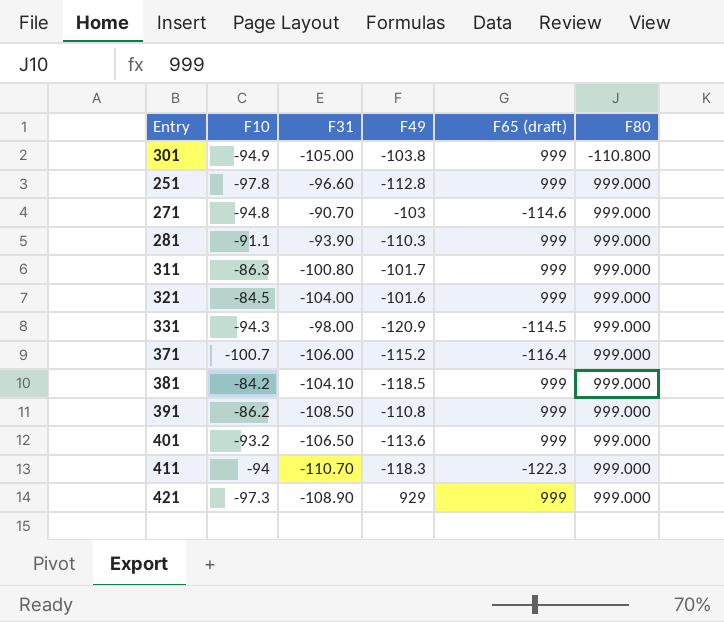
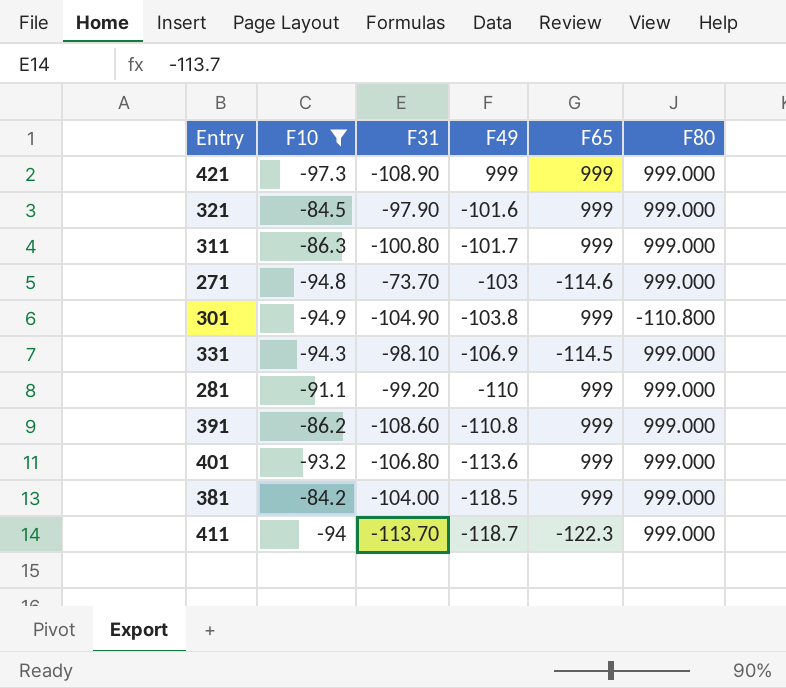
filter: none -> F10 >= -97.3
row order: F80 ascending -> F49 descending
column name: F65 (draft) -> F65
421 | F49: 929 -> 999
321 | F31: -104.00 -> -97.90
271 | F31: -90.70 -> -73.70
301 | F31: -105.00 -> -104.90
331 | F31: -98.00 -> -98.10
331 | F49: -120.9 -> -106.9
281 | F31: -93.90 -> -99.20
281 | F49: -110.3 -> -110
391 | F31: -108.50 -> -108.60
401 | F31: -106.50 -> -106.80
381 | F31: -104.10 -> -104.00
411 | F31: -110.70 -> -113.70
411 | F49: -118.3 -> -118.7

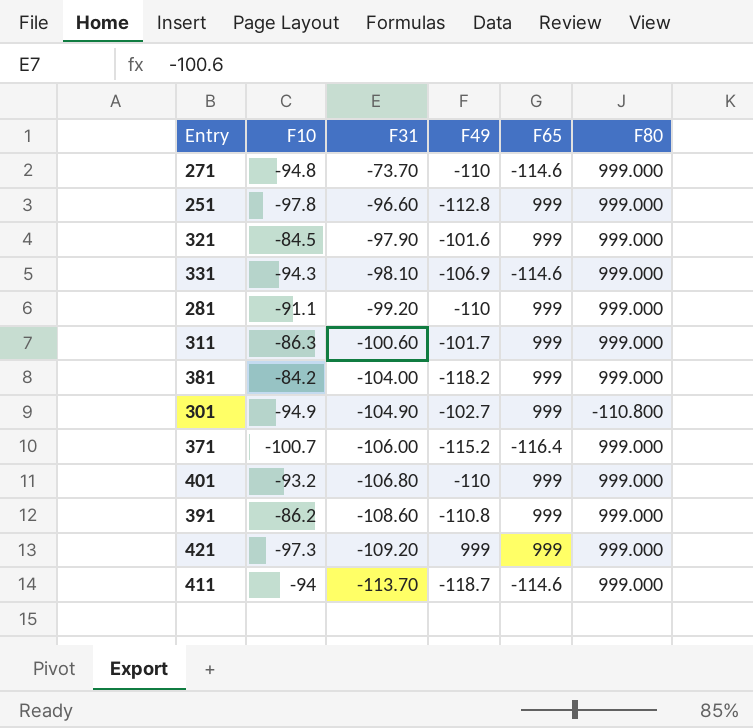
filter: F10 >= -97.3 -> none
row order: F49 descending -> F31 descending
271 | F49: -103 -> -110
331 | F65: -114.5 -> -114.6
311 | F31: -100.80 -> -100.60
381 | F49: -118.5 -> -118.2
301 | F49: -103.8 -> -102.7
401 | F49: -113.6 -> -110
421 | F31: -108.90 -> -109.20
411 | F65: -122.3 -> -114.6

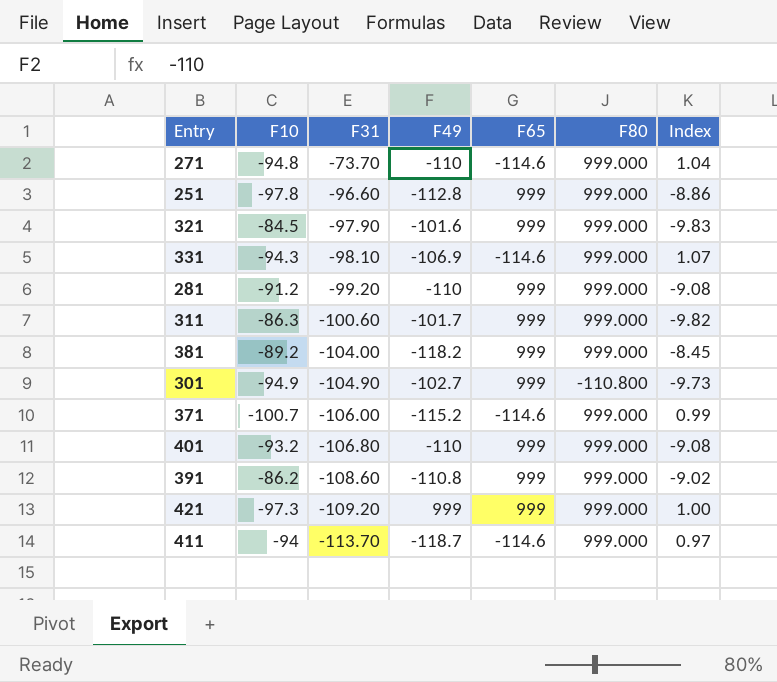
column Index | formula: none -> [F65] / [F49]
281 | F10: -91.1 -> -91.2
381 | F10: -84.2 -> -89.2
371 | F65: -116.4 -> -114.6

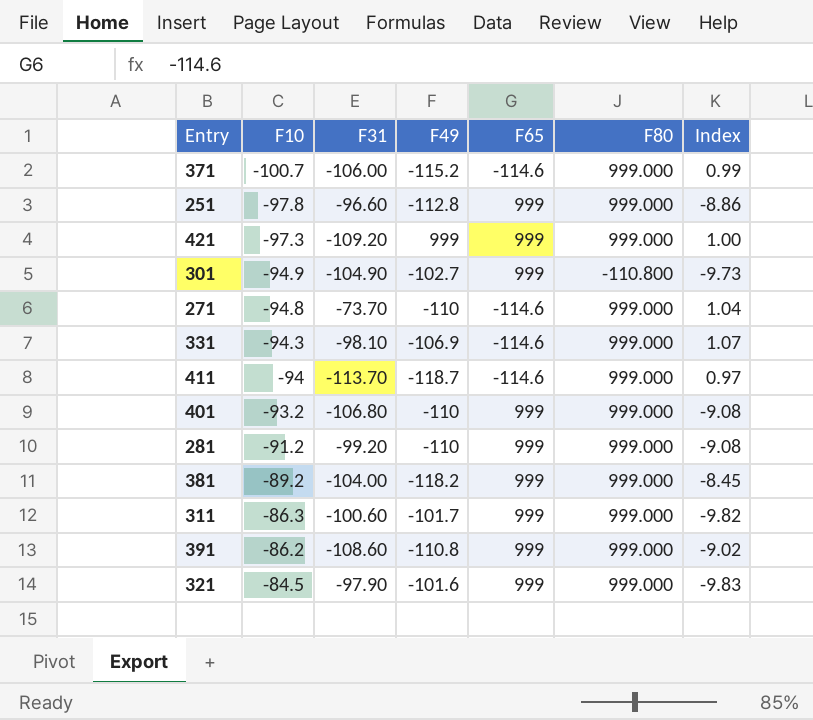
row order: F31 descending -> F10 ascending

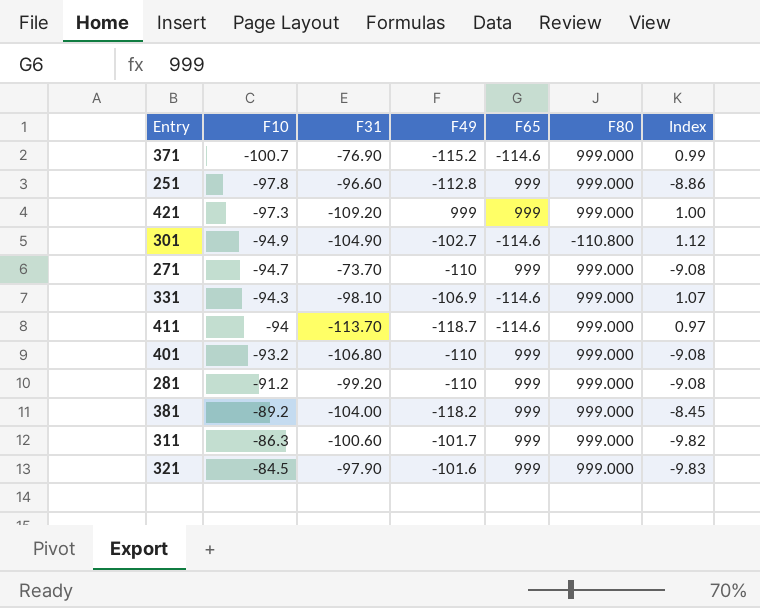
row 391: -86.2 | -108.60 | -110.8 | 999 | 999.000 | -9.02 -> none
371 | F31: -106.00 -> -76.90
301 | F65: 999 -> -114.6
301 | Index: -9.73 -> 1.12
271 | F10: -94.8 -> -94.7
271 | F65: -114.6 -> 999
271 | Index: 1.04 -> -9.08

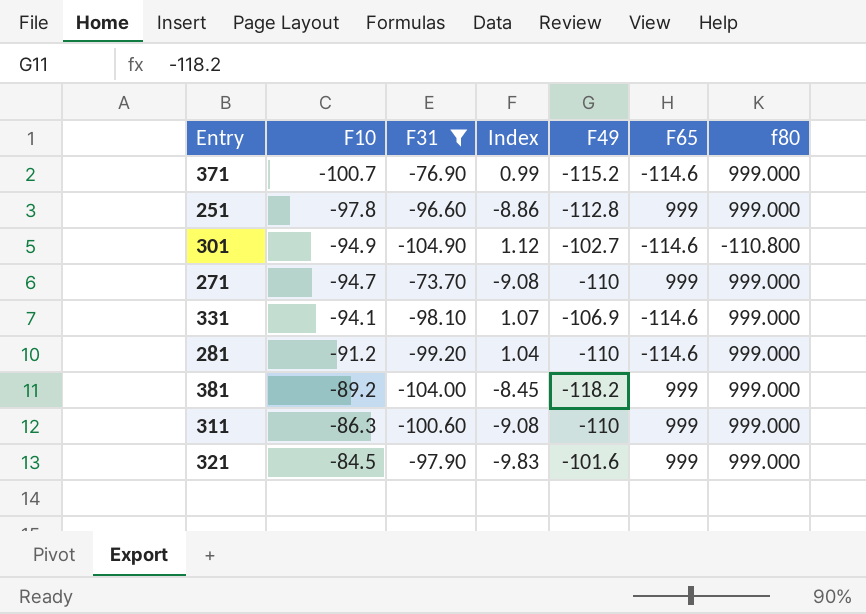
filter: none -> F31 >= -104.90
column Index | position: 7 -> 4
column name: F80 -> f80
331 | F10: -94.3 -> -94.1
281 | Index: -9.08 -> 1.04
281 | F65: 999 -> -114.6
311 | Index: -9.82 -> -9.08
311 | F49: -101.7 -> -110

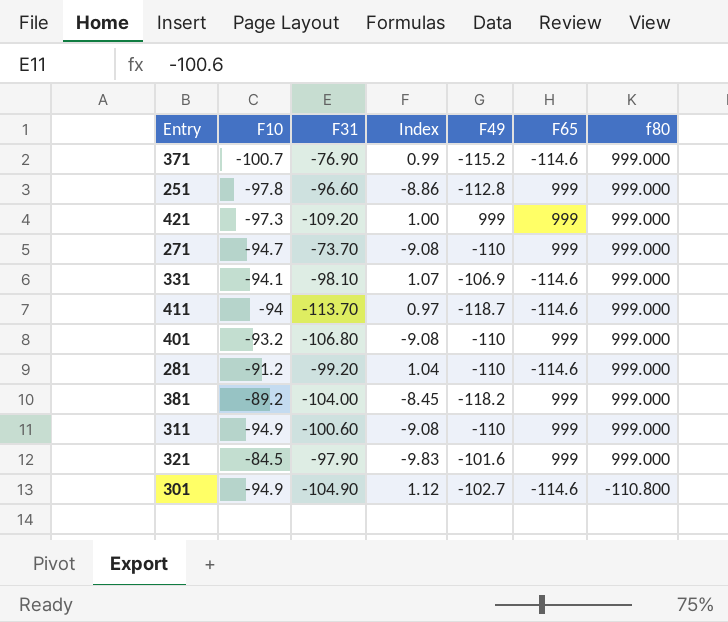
filter: F31 >= -104.90 -> none
row order: F10 ascending -> f80 descending
311 | F10: -86.3 -> -94.9

